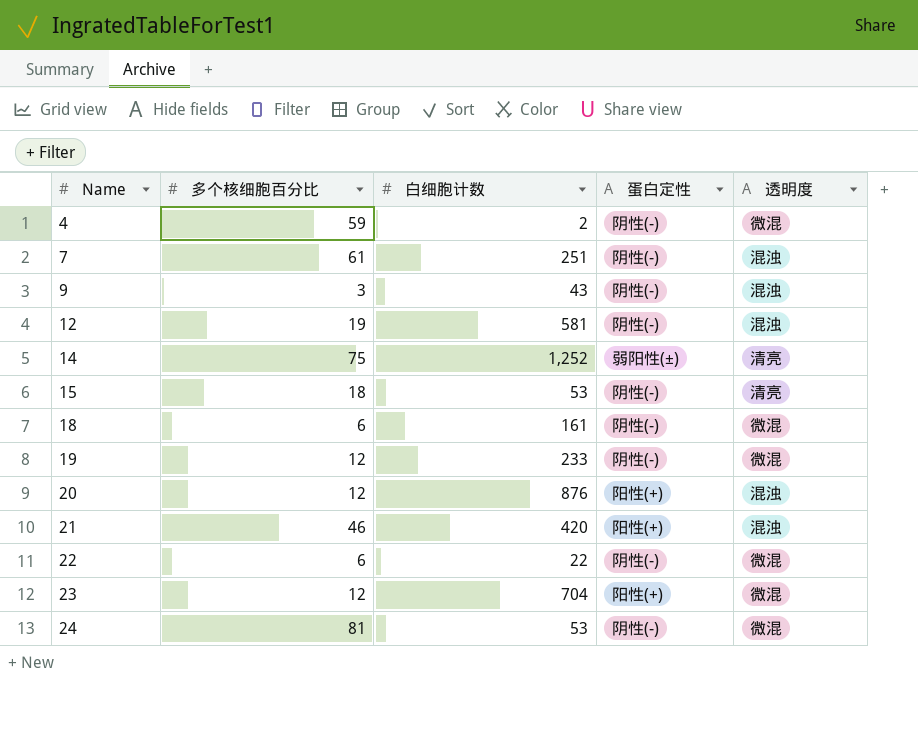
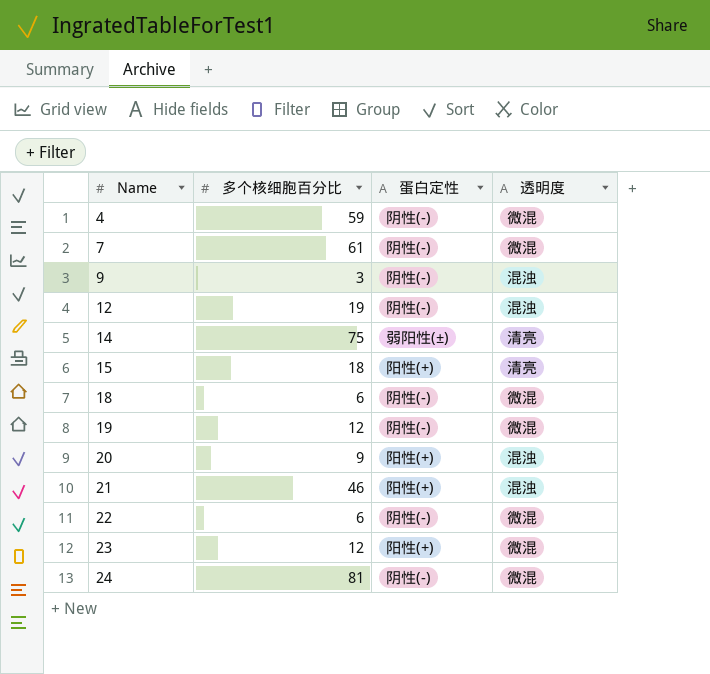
column 白细胞计数 | position: 3 -> none
7 | 透明度: 混浊 -> 微混
15 | 蛋白定性: 阴性(-) -> 阳性(+)
20 | 多个核细胞百分比: 12 -> 9

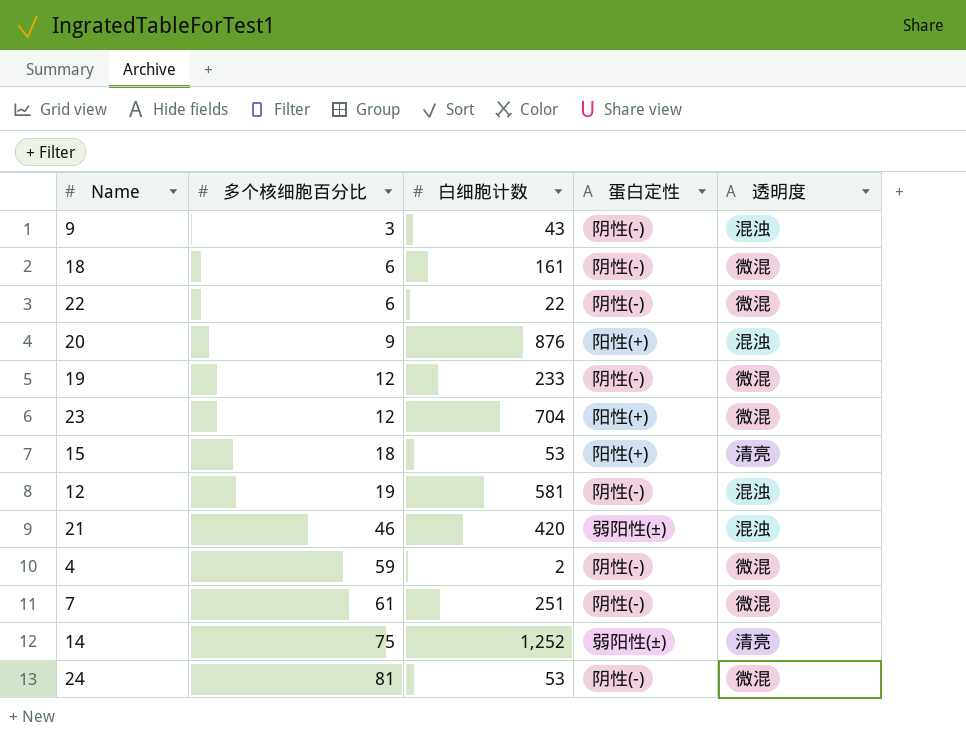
row order: Name ascending -> 多个核细胞百分比 ascending
column 白细胞计数 | position: none -> 3
21 | 蛋白定性: 阳性(+) -> 弱阳性(±)

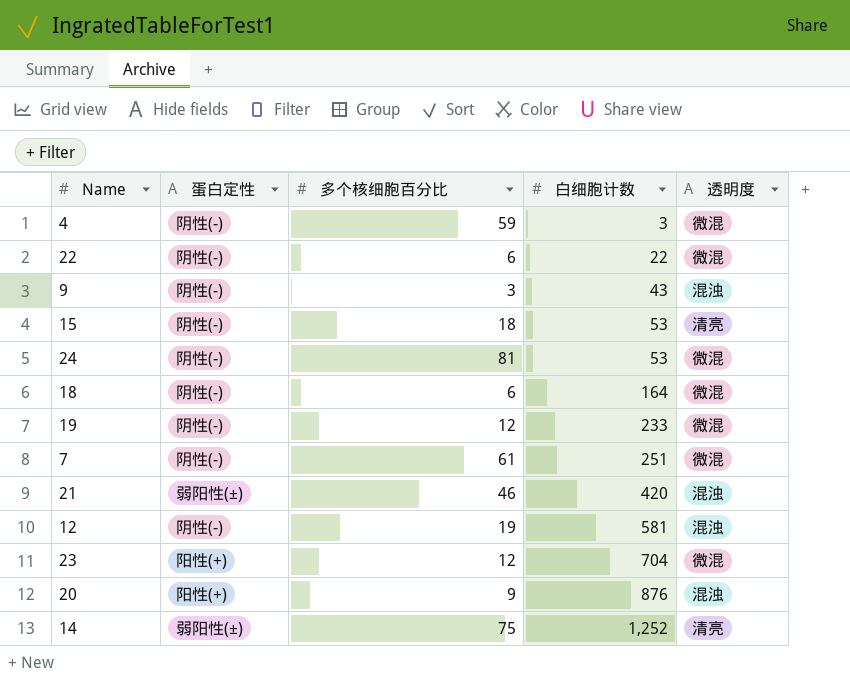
row order: 多个核细胞百分比 ascending -> 白细胞计数 ascending
column 蛋白定性 | position: 4 -> 2
4 | 白细胞计数: 2 -> 3
15 | 蛋白定性: 阳性(+) -> 阴性(-)
18 | 白细胞计数: 161 -> 164

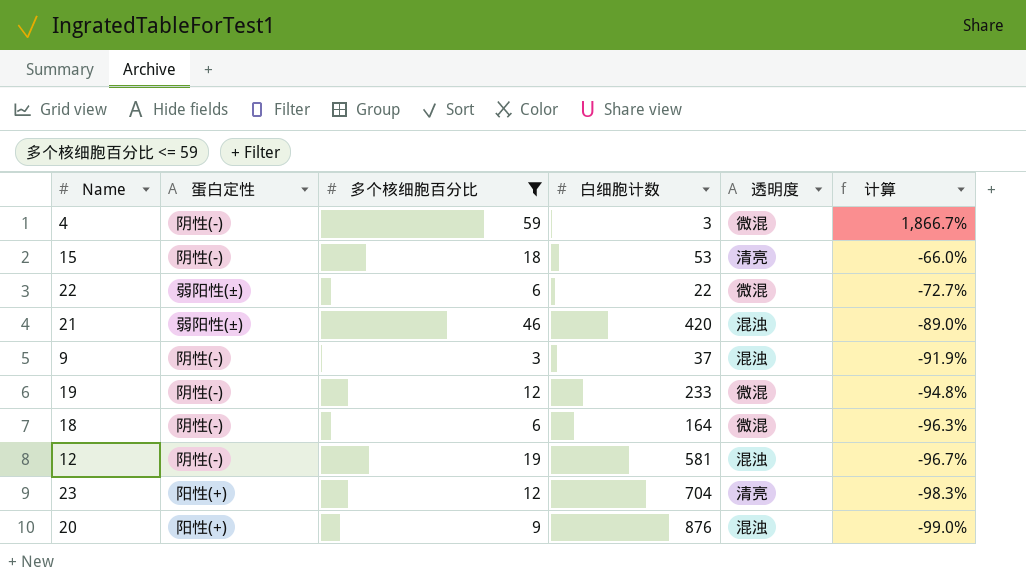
filter: none -> 多个核细胞百分比 <= 59
row order: 白细胞计数 ascending -> 计算 descending
column 计算 | formula: none -> ([多个核细胞百分比] - [白细胞计数]) / [白细胞计数]
22 | 蛋白定性: 阴性(-) -> 弱阳性(±)
9 | 白细胞计数: 43 -> 37
23 | 透明度: 微混 -> 清亮

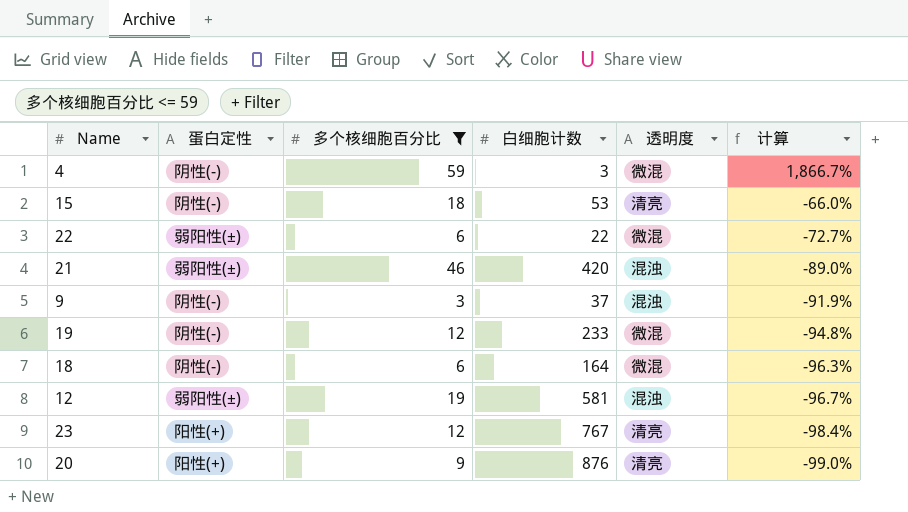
12 | 蛋白定性: 阴性(-) -> 弱阳性(±)
23 | 白细胞计数: 704 -> 767
23 | 计算: -98.3% -> -98.4%
20 | 透明度: 混浊 -> 清亮

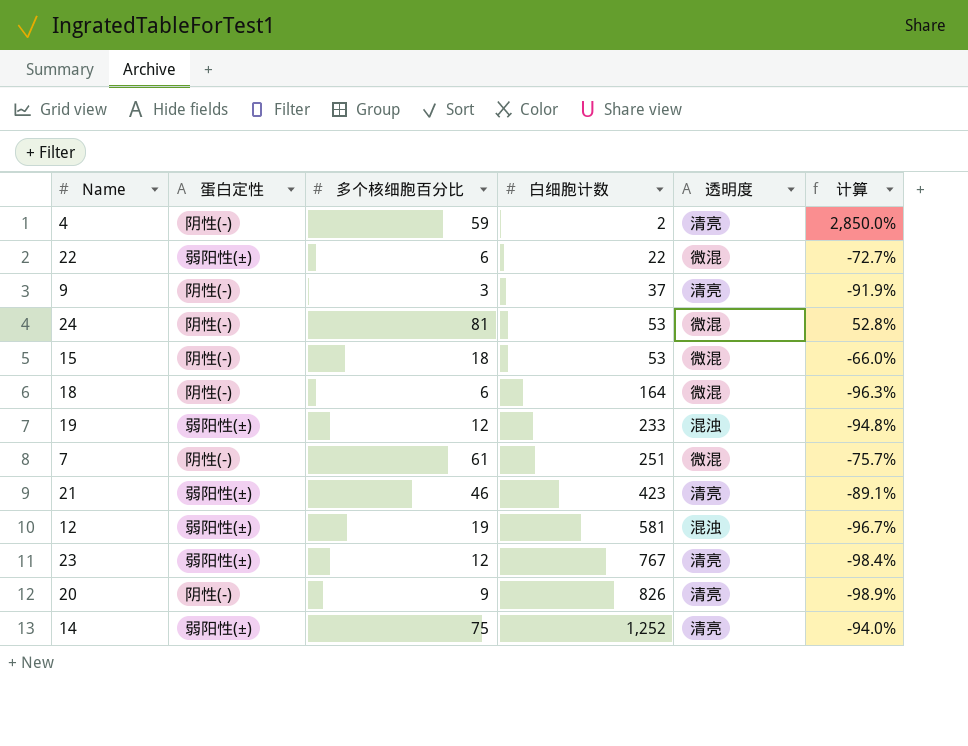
filter: 多个核细胞百分比 <= 59 -> none
row order: 计算 descending -> 白细胞计数 ascending
4 | 白细胞计数: 3 -> 2
4 | 透明度: 微混 -> 清亮
4 | 计算: 1,866.7% -> 2,850.0%
9 | 透明度: 混浊 -> 清亮
15 | 透明度: 清亮 -> 微混
19 | 蛋白定性: 阴性(-) -> 弱阳性(±)
19 | 透明度: 微混 -> 混浊
21 | 白细胞计数: 420 -> 423
21 | 透明度: 混浊 -> 清亮
21 | 计算: -89.0% -> -89.1%
23 | 蛋白定性: 阳性(+) -> 弱阳性(±)
20 | 蛋白定性: 阳性(+) -> 阴性(-)
20 | 白细胞计数: 876 -> 826
20 | 计算: -99.0% -> -98.9%

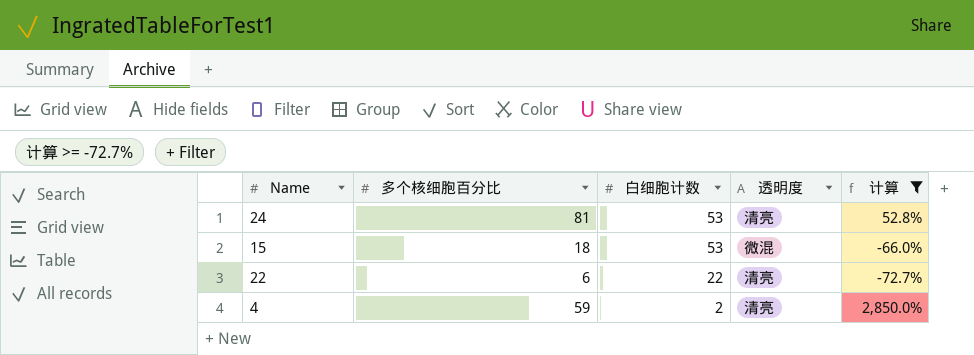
filter: none -> 计算 >= -72.7%
row order: 白细胞计数 ascending -> 白细胞计数 descending
column 蛋白定性 | position: 2 -> none
24 | 透明度: 微混 -> 清亮
22 | 透明度: 微混 -> 清亮

